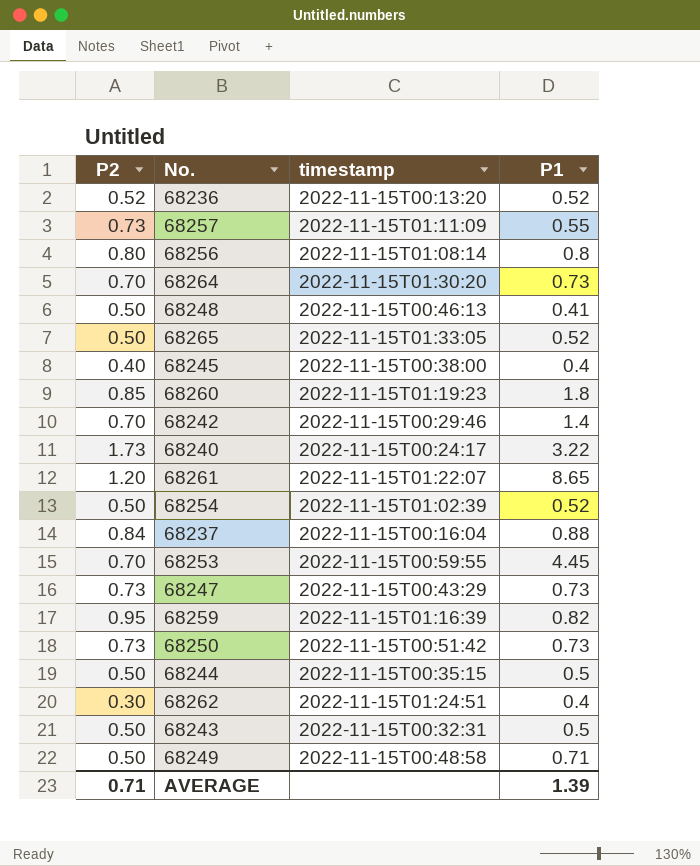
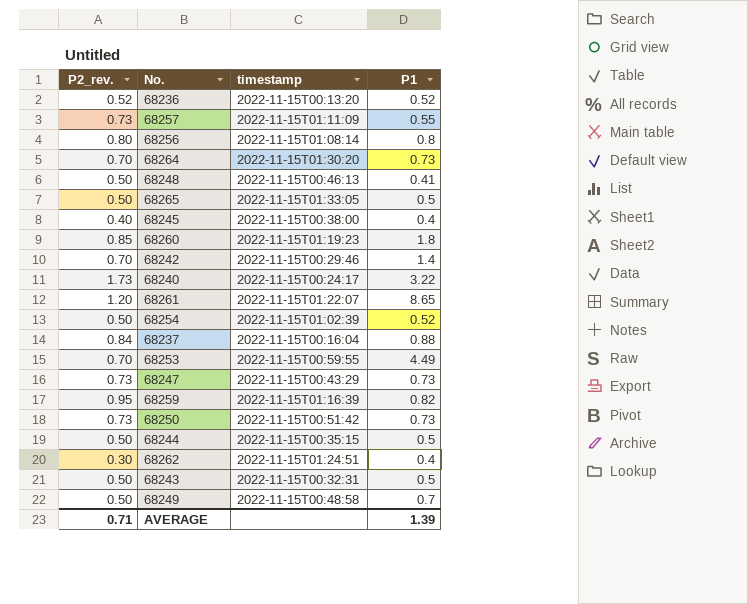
column name: P2 -> P2_rev.
68265 | P1: 0.52 -> 0.5
68253 | P1: 4.45 -> 4.49
68249 | P1: 0.71 -> 0.7

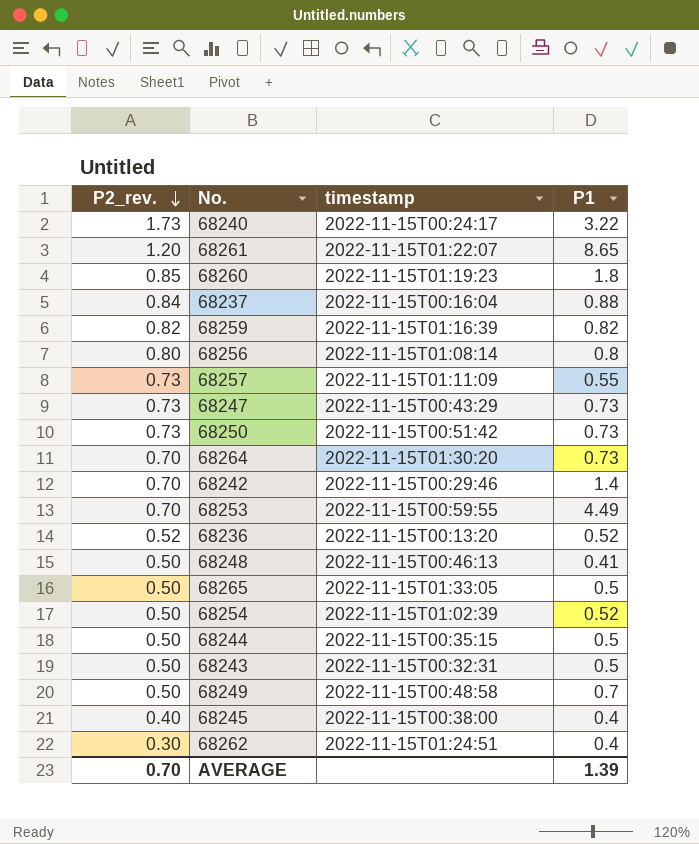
row order: none -> P2_rev. descending
68259 | P2_rev.: 0.95 -> 0.82
AVERAGE | P2_rev.: 0.71 -> 0.70

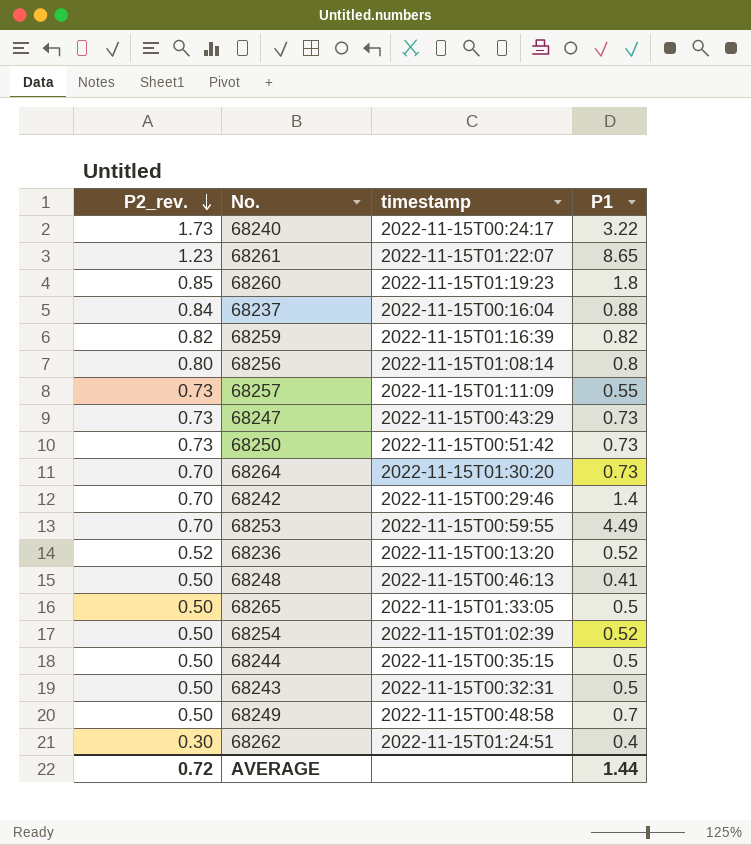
row 68245: 0.40 | 2022-11-15T00:38:00 | 0.4 -> none
68261 | P2_rev.: 1.20 -> 1.23
AVERAGE | P2_rev.: 0.70 -> 0.72
AVERAGE | P1: 1.39 -> 1.44

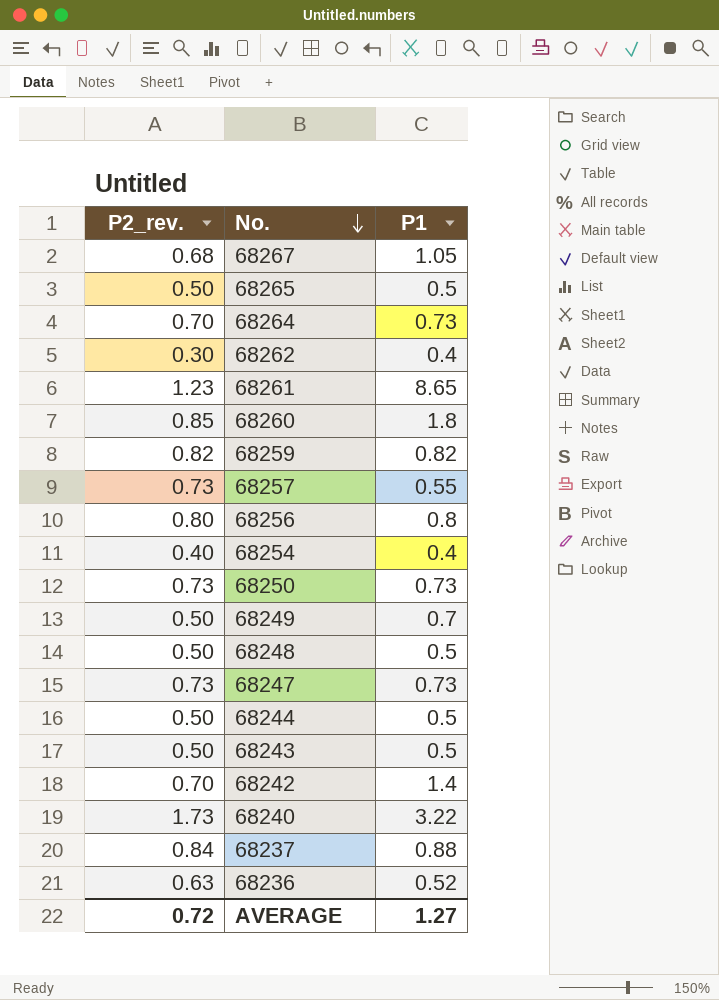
row order: P2_rev. descending -> No. descending
column timestamp | position: 3 -> none
row 68253: 0.70 | 2022-11-15T00:59:55 | 4.49 -> none
row 68267: none -> 0.68 | 1.05
68254 | P2_rev.: 0.50 -> 0.40
68254 | P1: 0.52 -> 0.4
68248 | P1: 0.41 -> 0.5
68236 | P2_rev.: 0.52 -> 0.63
AVERAGE | P1: 1.44 -> 1.27

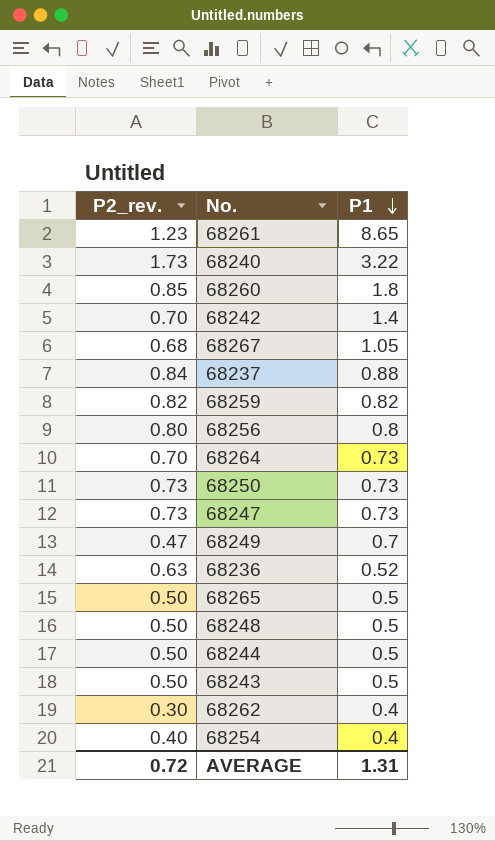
row order: No. descending -> P1 descending
row 68257: 0.73 | 0.55 -> none
68249 | P2_rev.: 0.50 -> 0.47
AVERAGE | P1: 1.27 -> 1.31

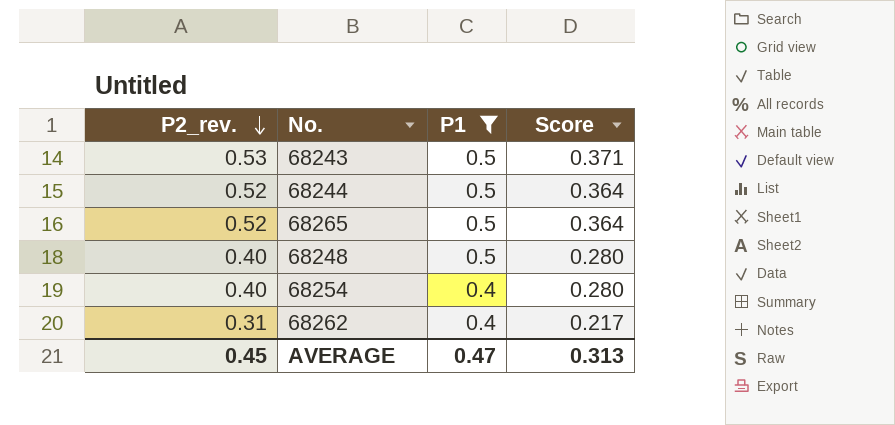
filter: none -> P1 <= 0.5
row order: P1 descending -> P2_rev. descending
column Score | formula: none -> [P2_rev.] * 0.7
68243 | P2_rev.: 0.50 -> 0.53
68244 | P2_rev.: 0.50 -> 0.52
68265 | P2_rev.: 0.50 -> 0.52
68248 | P2_rev.: 0.50 -> 0.40
68262 | P2_rev.: 0.30 -> 0.31
AVERAGE | P2_rev.: 0.72 -> 0.45
AVERAGE | P1: 1.31 -> 0.47

